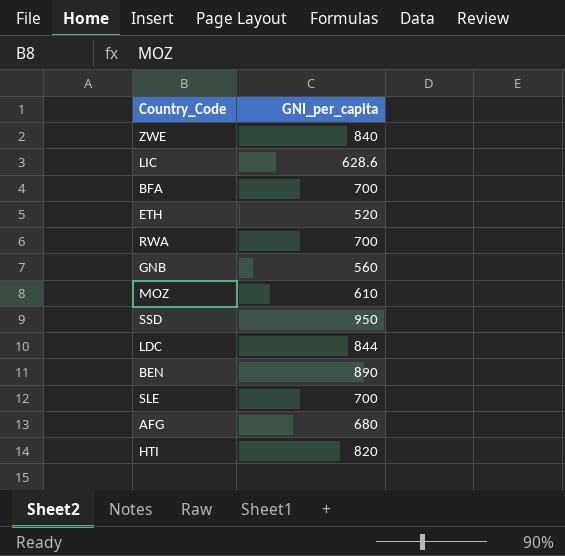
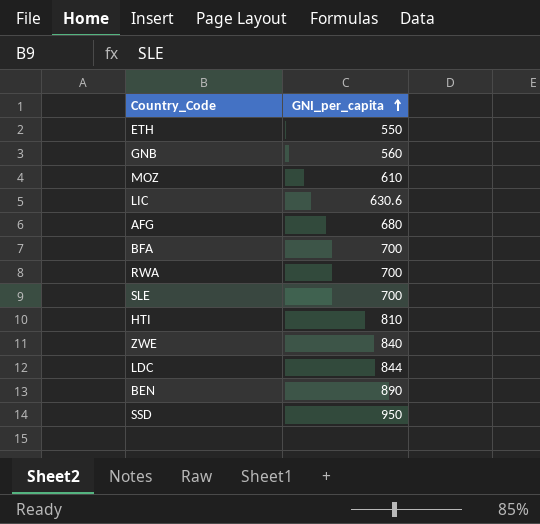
row order: none -> GNI_per_capita ascending
ETH | GNI_per_capita: 520 -> 550
LIC | GNI_per_capita: 628.6 -> 630.6
HTI | GNI_per_capita: 820 -> 810

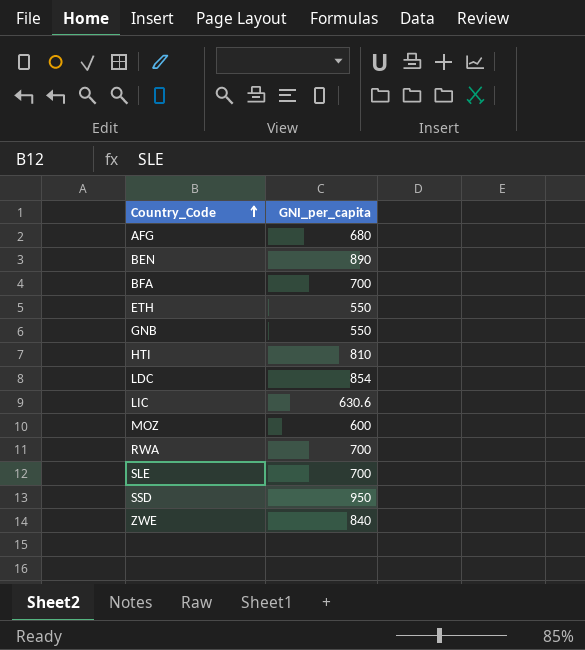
row order: GNI_per_capita ascending -> Country_Code ascending
GNB | GNI_per_capita: 560 -> 550
LDC | GNI_per_capita: 844 -> 854
MOZ | GNI_per_capita: 610 -> 600

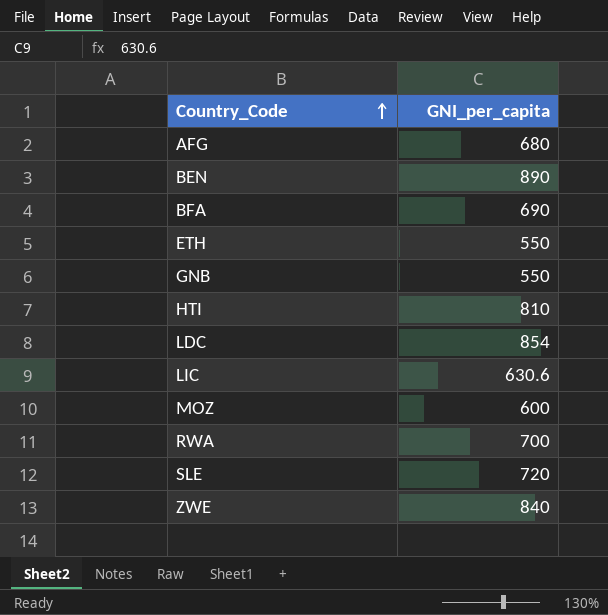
row SSD: 950 -> none
BFA | GNI_per_capita: 700 -> 690
SLE | GNI_per_capita: 700 -> 720

